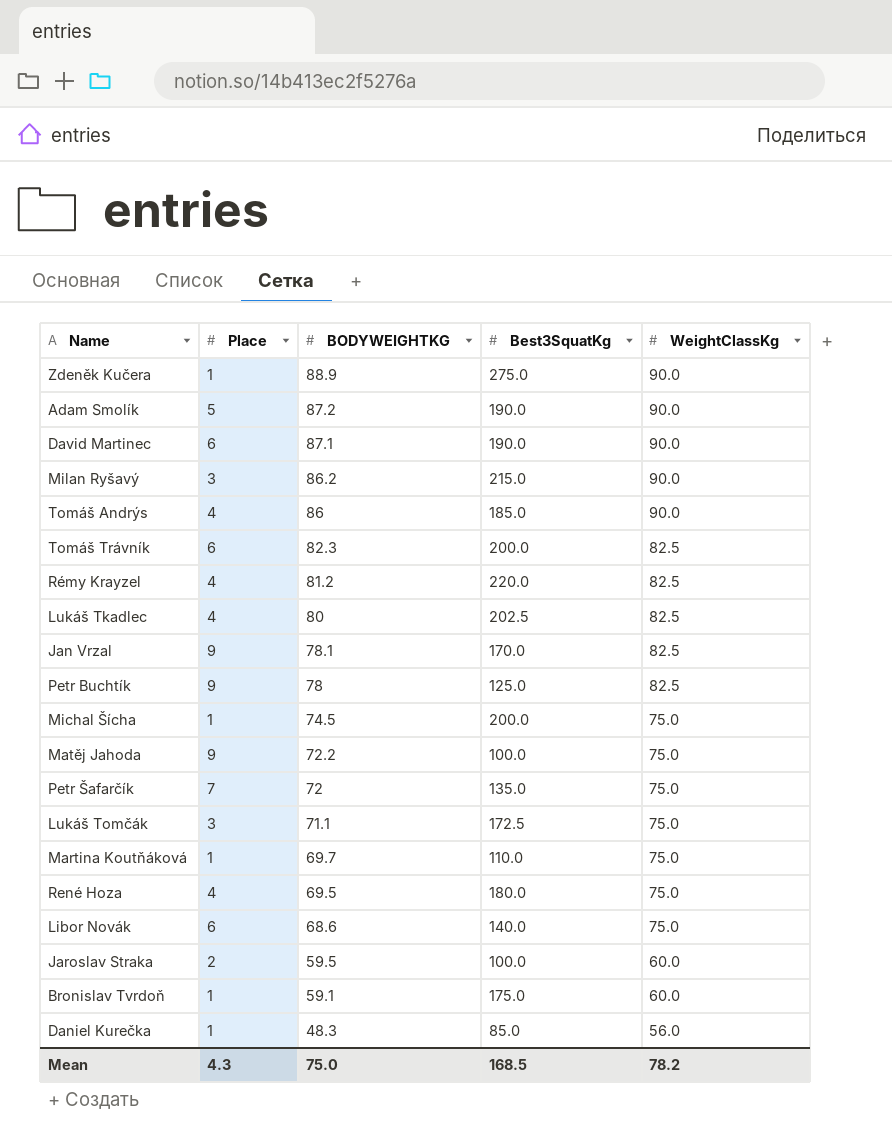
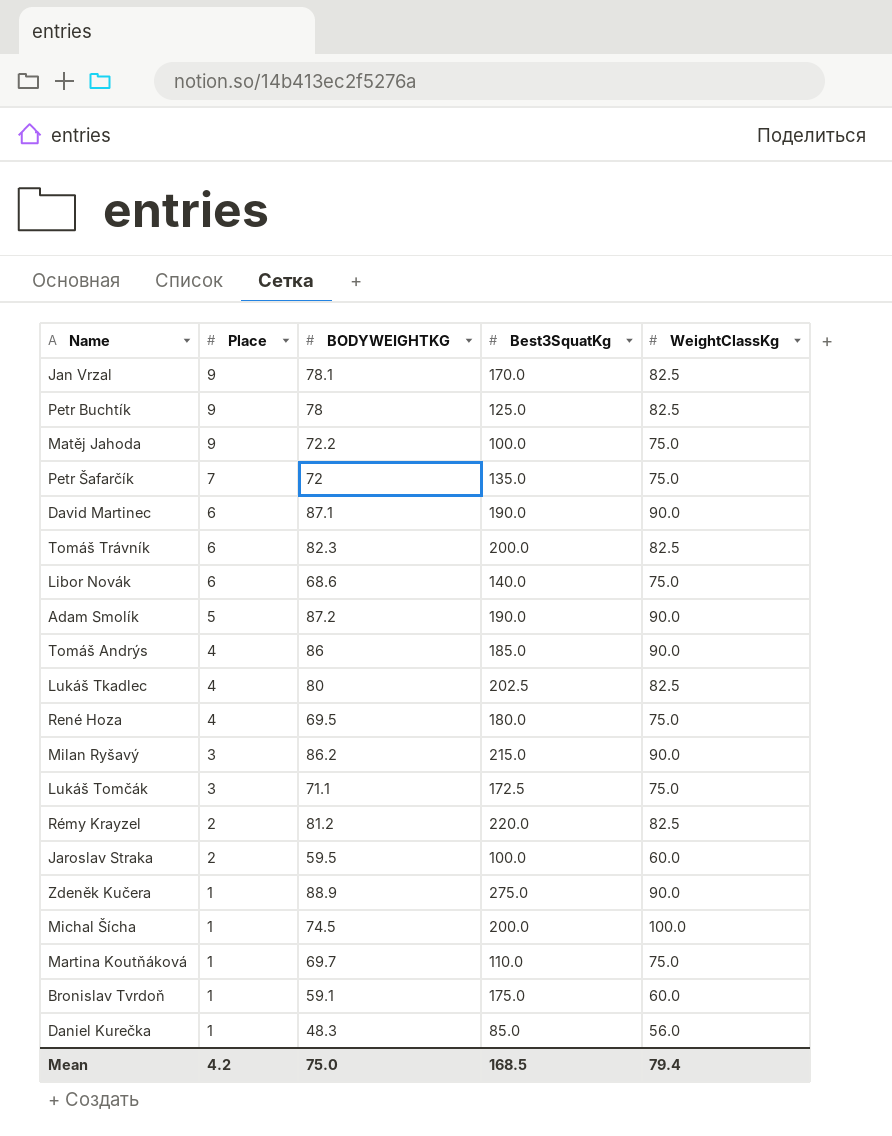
row order: BODYWEIGHTKG descending -> Place descending
Rémy Krayzel | Place: 4 -> 2
Michal Šícha | WeightClassKg: 75.0 -> 100.0
Mean | Place: 4.3 -> 4.2
Mean | WeightClassKg: 78.2 -> 79.4

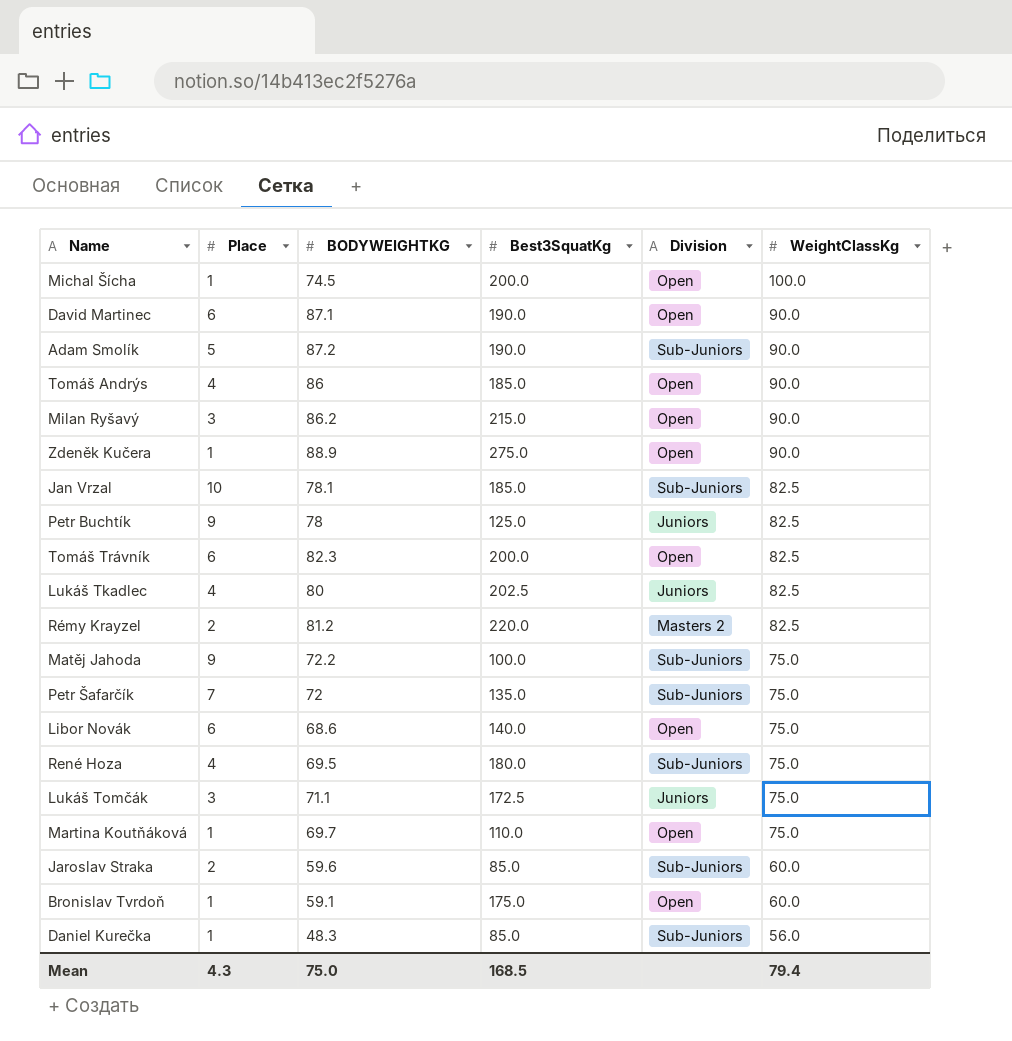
row order: Place descending -> WeightClassKg descending
column Division | position: none -> 5
Jan Vrzal | Place: 9 -> 10
Jan Vrzal | Best3SquatKg: 170.0 -> 185.0
Jaroslav Straka | BODYWEIGHTKG: 59.5 -> 59.6
Jaroslav Straka | Best3SquatKg: 100.0 -> 85.0
Mean | Place: 4.2 -> 4.3

